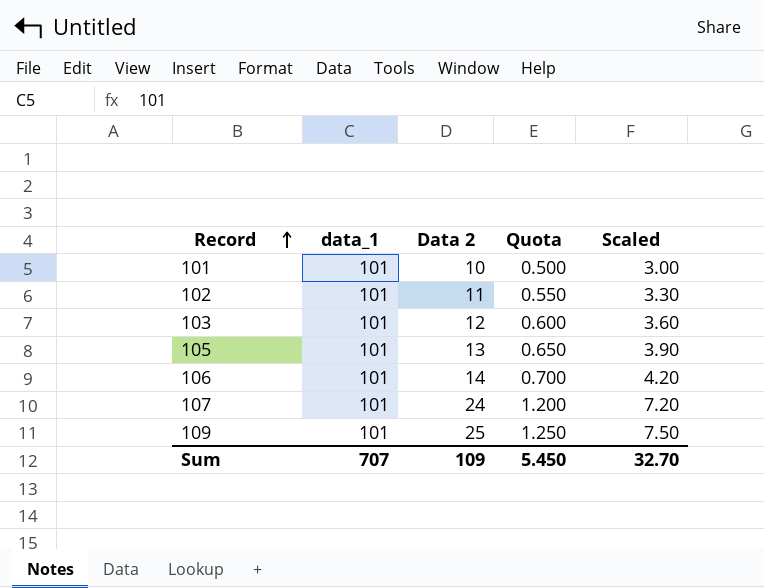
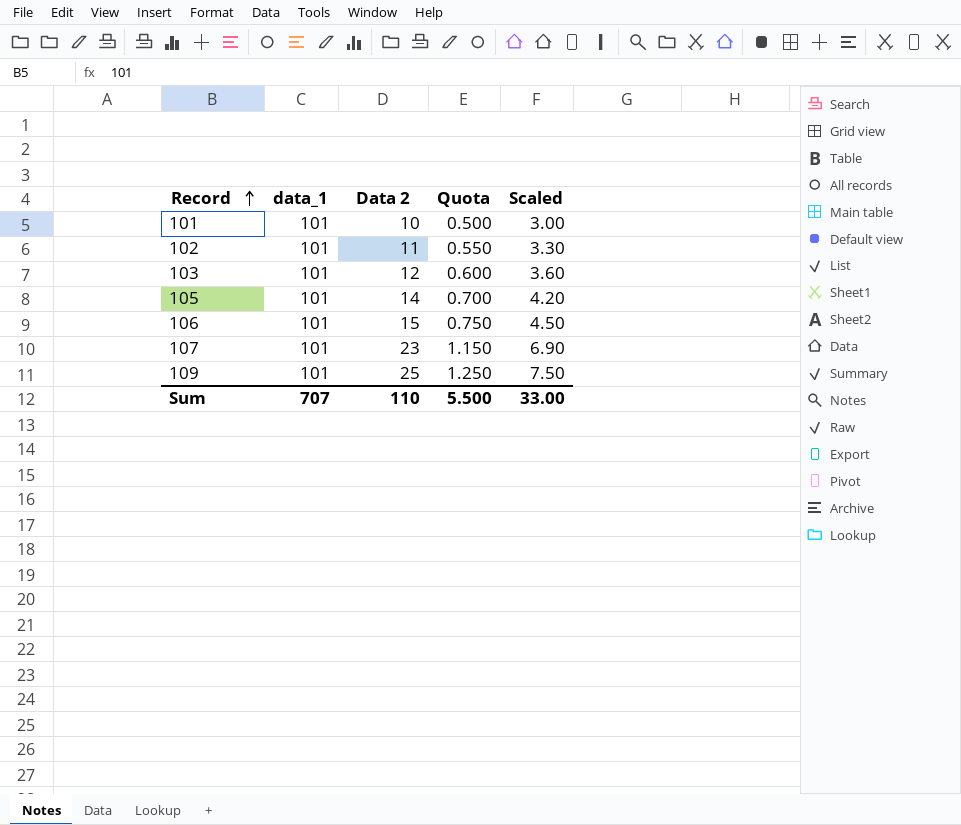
105 | Data 2: 13 -> 14
105 | Quota: 0.650 -> 0.700
105 | Scaled: 3.90 -> 4.20
106 | Data 2: 14 -> 15
106 | Quota: 0.700 -> 0.750
106 | Scaled: 4.20 -> 4.50
107 | Data 2: 24 -> 23
107 | Quota: 1.200 -> 1.150
107 | Scaled: 7.20 -> 6.90
Sum | Data 2: 109 -> 110
Sum | Quota: 5.450 -> 5.500
Sum | Scaled: 32.70 -> 33.00

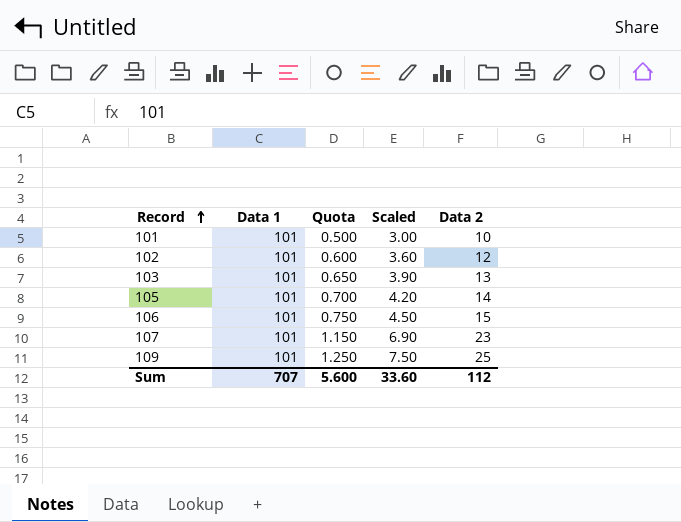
column name: data_1 -> Data 1
column Data 2 | position: 3 -> 5
102 | Quota: 0.550 -> 0.600
102 | Scaled: 3.30 -> 3.60
102 | Data 2: 11 -> 12
103 | Quota: 0.600 -> 0.650
103 | Scaled: 3.60 -> 3.90
103 | Data 2: 12 -> 13
Sum | Quota: 5.500 -> 5.600
Sum | Scaled: 33.00 -> 33.60
Sum | Data 2: 110 -> 112

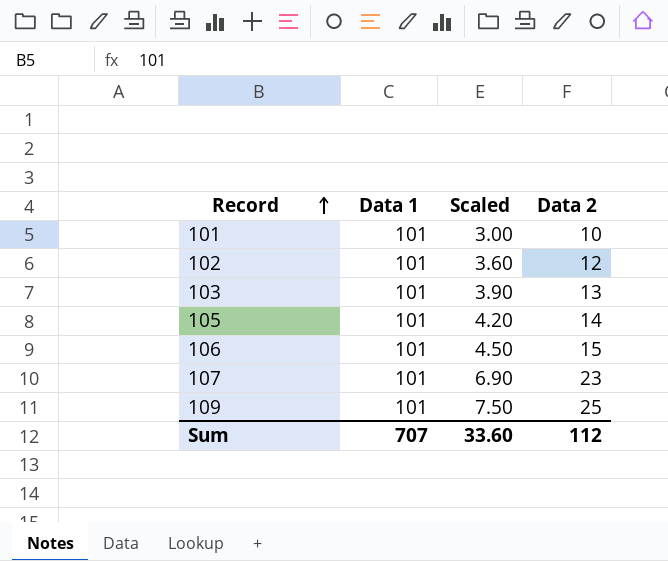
column Quota | formula: [Data 2] * 0.05 -> none

